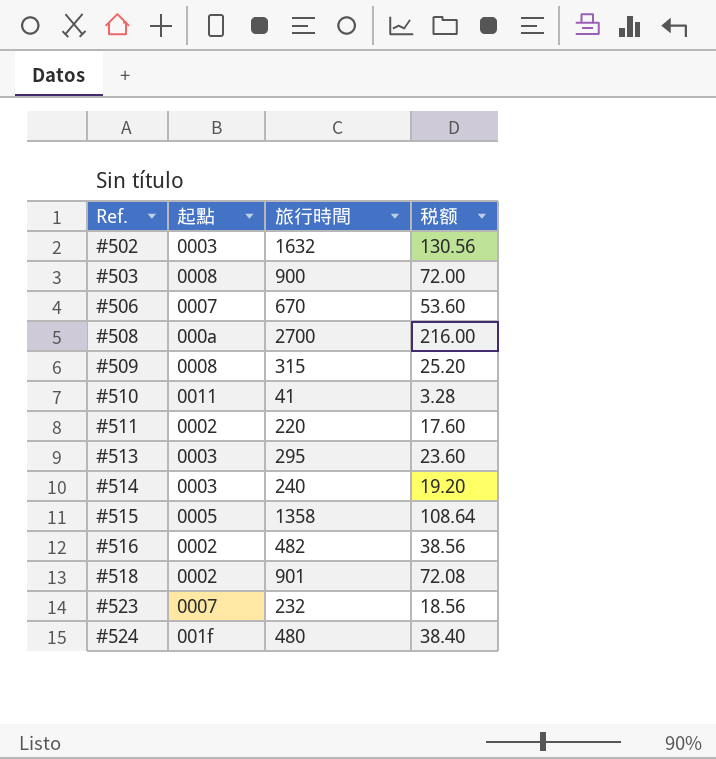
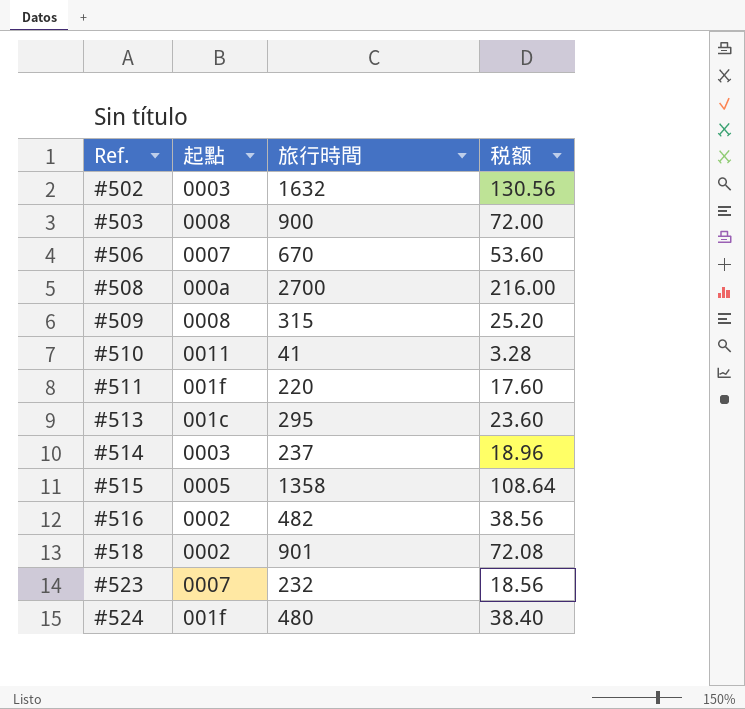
#511 | 起點: 0002 -> 001f
#513 | 起點: 0003 -> 001c
#514 | 旅行時間: 240 -> 237
#514 | 税额: 19.20 -> 18.96

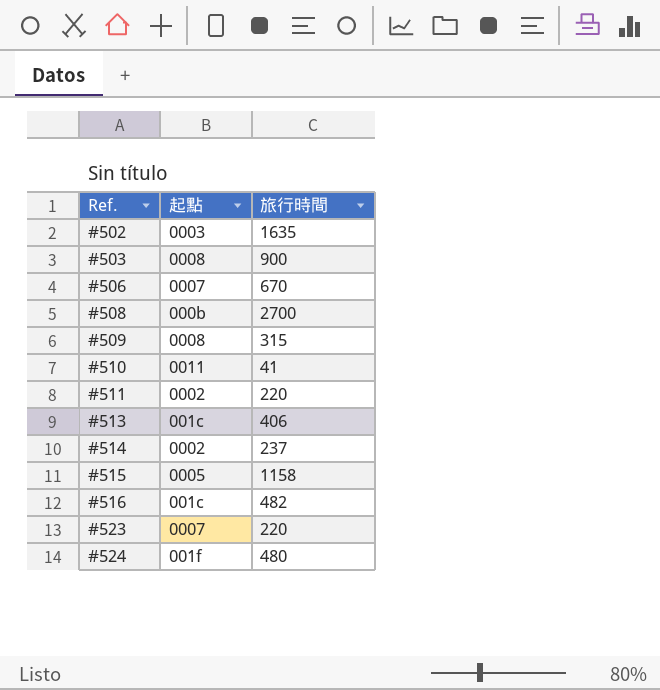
column 税额 | formula: [旅行時間] * 0.08 -> none
row #518: 0002 | 901 | 72.08 -> none
#502 | 旅行時間: 1632 -> 1635
#508 | 起點: 000a -> 000b
#511 | 起點: 001f -> 0002
#513 | 旅行時間: 295 -> 406
#514 | 起點: 0003 -> 0002
#515 | 旅行時間: 1358 -> 1158
#516 | 起點: 0002 -> 001c
#523 | 旅行時間: 232 -> 220

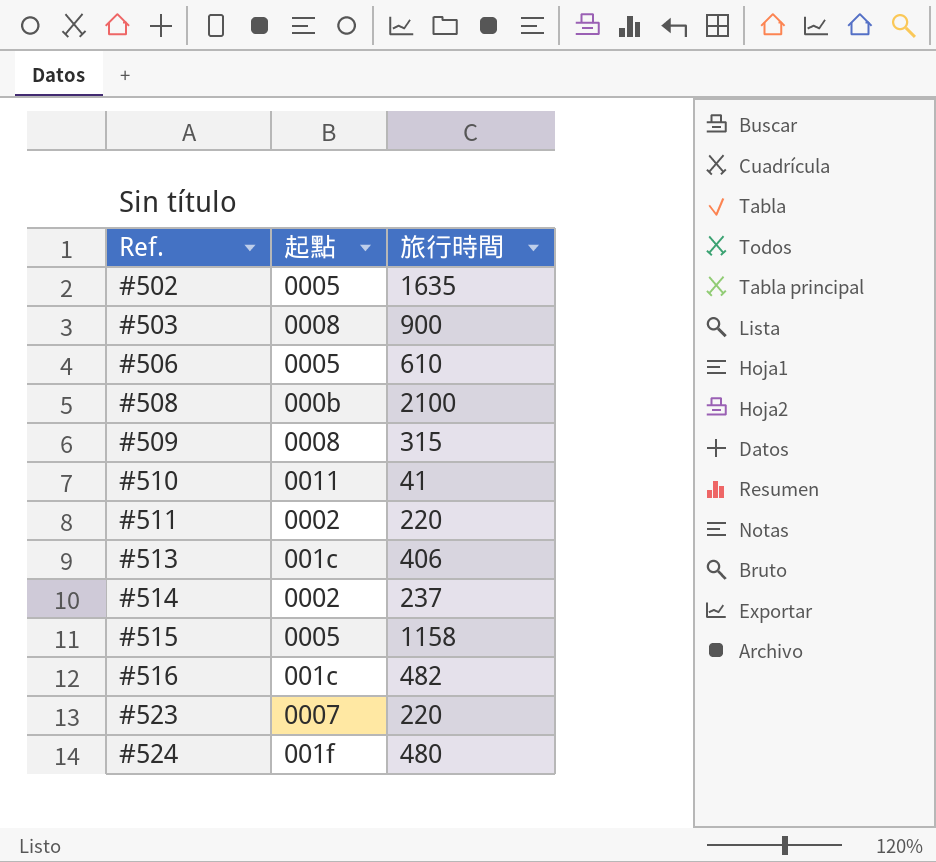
#502 | 起點: 0003 -> 0005
#506 | 起點: 0007 -> 0005
#506 | 旅行時間: 670 -> 610
#508 | 旅行時間: 2700 -> 2100

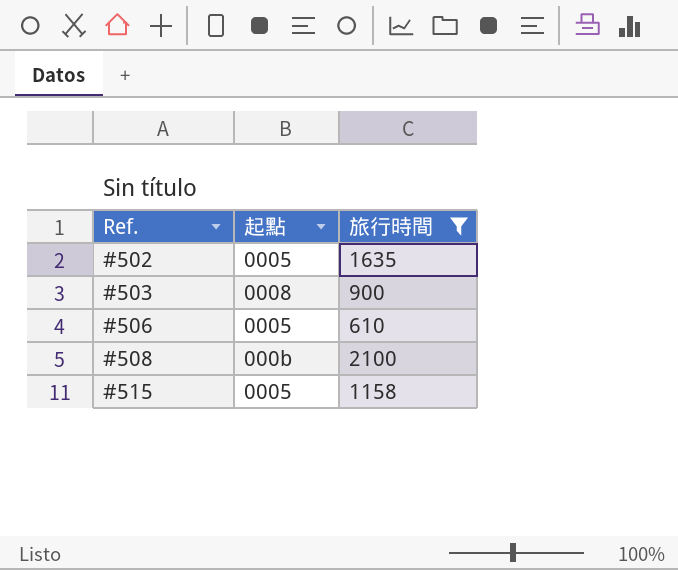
filter: none -> 旅行時間 >= 610

